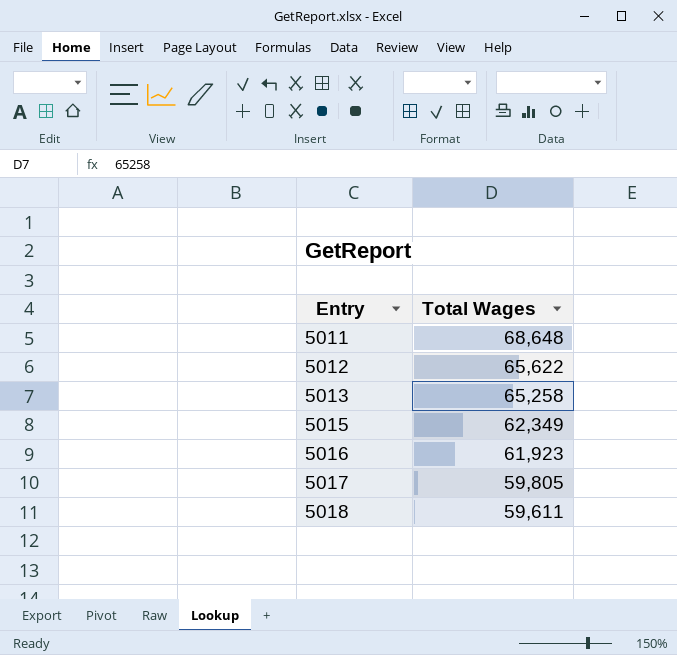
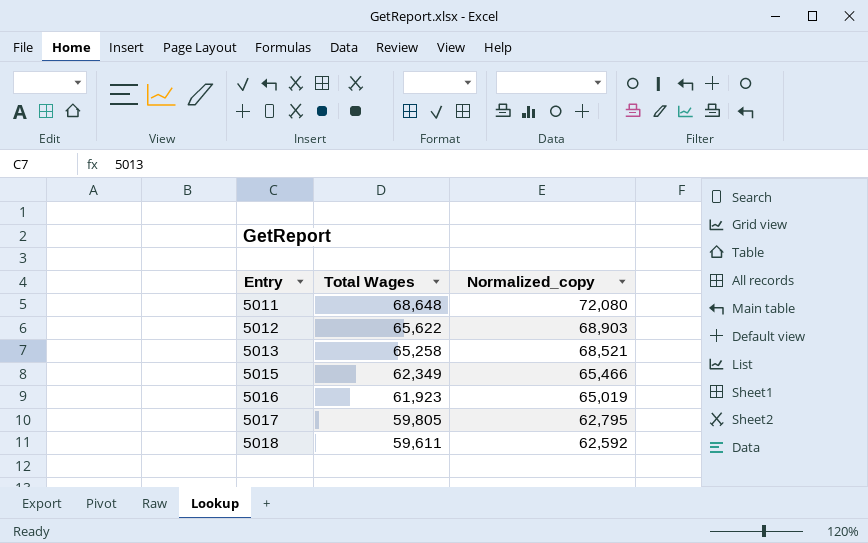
column Normalized_copy | formula: none -> [Total Wages] * 1.05

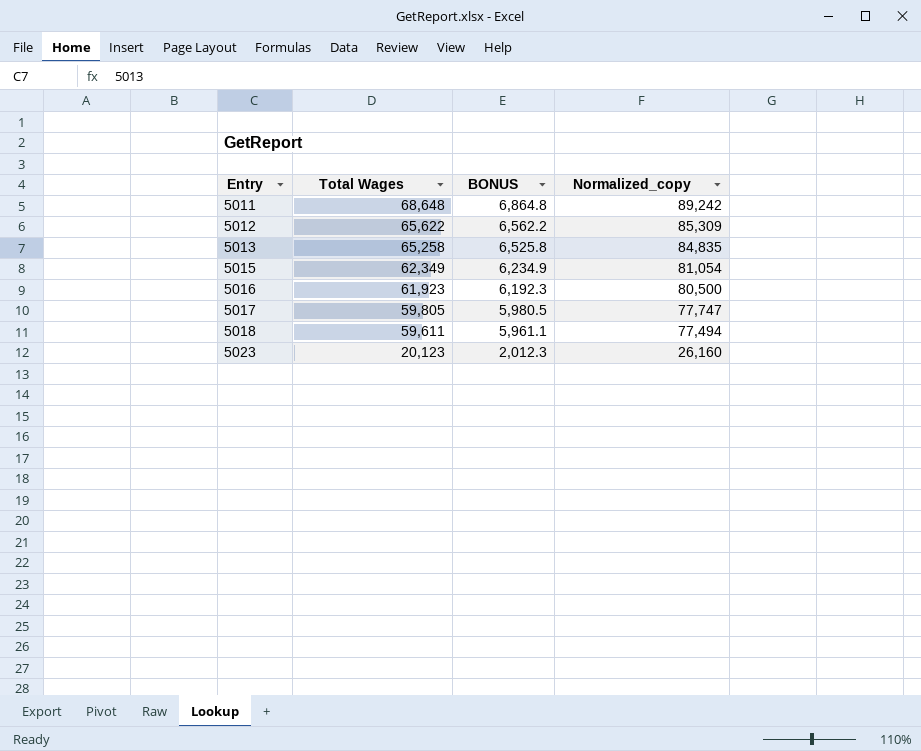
column BONUS | formula: none -> [Total Wages] * 0.1
column Normalized_copy | formula: [Total Wages] * 1.05 -> [Total Wages] * 1.3
row 5023: none -> 20,123 | 2,012.3 | 26,160

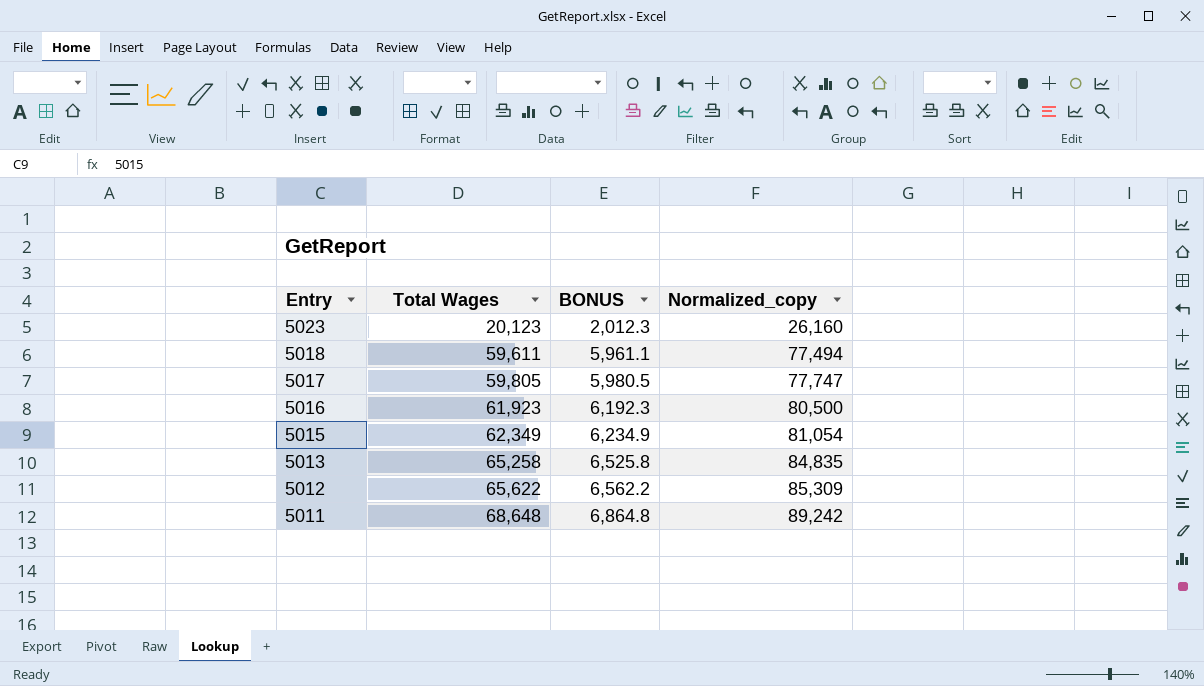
row order: Entry ascending -> Entry descending

